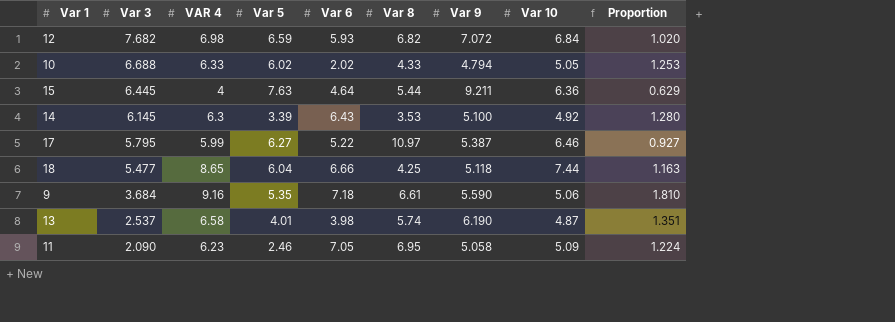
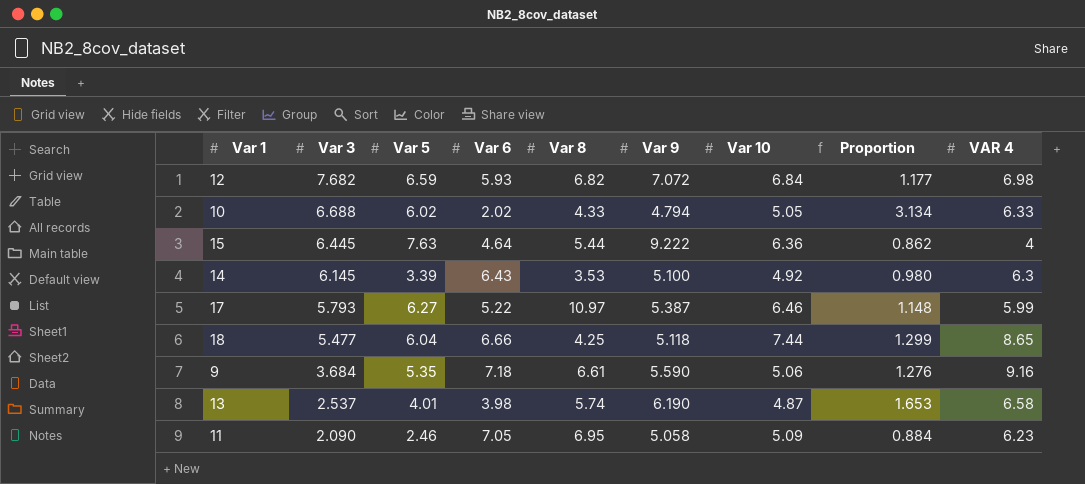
column Proportion | formula: [VAR 4] / [Var 10] -> [VAR 4] / [Var 6]
column VAR 4 | position: 3 -> 9
15 | Var 9: 9.211 -> 9.222
17 | Var 3: 5.795 -> 5.793

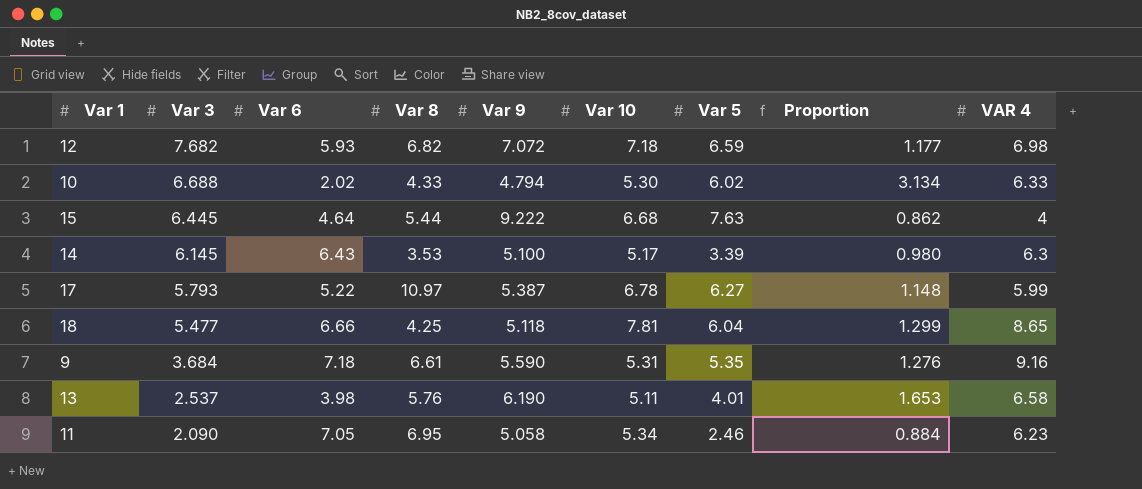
column Var 5 | position: 3 -> 7
12 | Var 10: 6.84 -> 7.18
10 | Var 10: 5.05 -> 5.30
15 | Var 10: 6.36 -> 6.68
14 | Var 10: 4.92 -> 5.17
17 | Var 10: 6.46 -> 6.78
18 | Var 10: 7.44 -> 7.81
9 | Var 10: 5.06 -> 5.31
13 | Var 8: 5.74 -> 5.76
13 | Var 10: 4.87 -> 5.11
11 | Var 10: 5.09 -> 5.34

